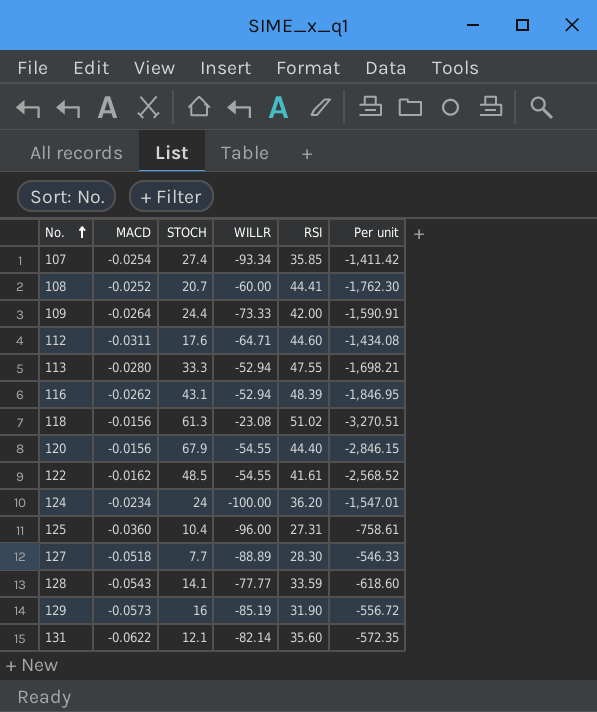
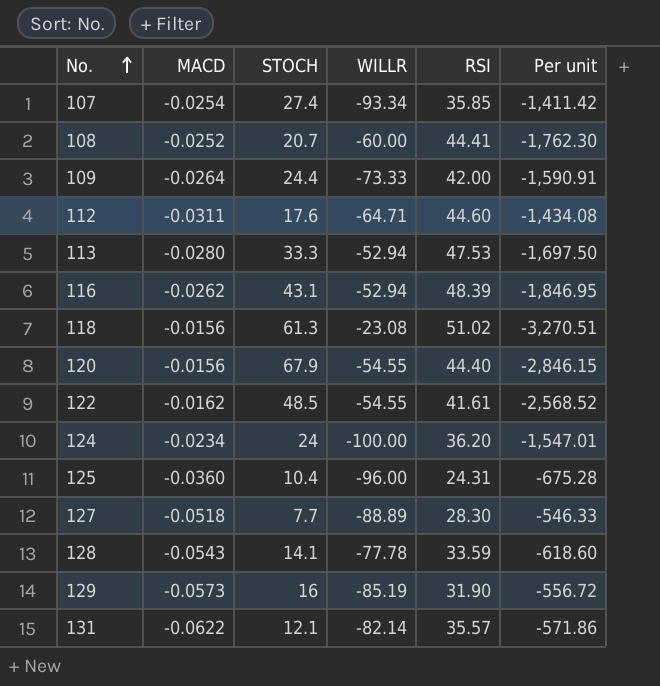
113 | RSI: 47.55 -> 47.53
113 | Per unit: -1,698.21 -> -1,697.50
125 | RSI: 27.31 -> 24.31
125 | Per unit: -758.61 -> -675.28
128 | WILLR: -77.77 -> -77.78
131 | RSI: 35.60 -> 35.57
131 | Per unit: -572.35 -> -571.86

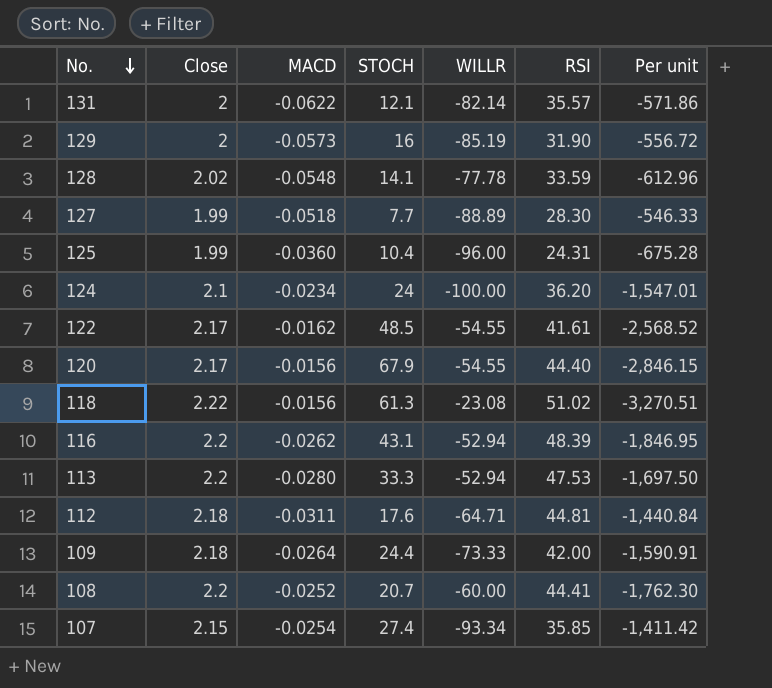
row order: No. ascending -> No. descending
column Close | position: none -> 2
128 | MACD: -0.0543 -> -0.0548
128 | Per unit: -618.60 -> -612.96
112 | RSI: 44.60 -> 44.81
112 | Per unit: -1,434.08 -> -1,440.84

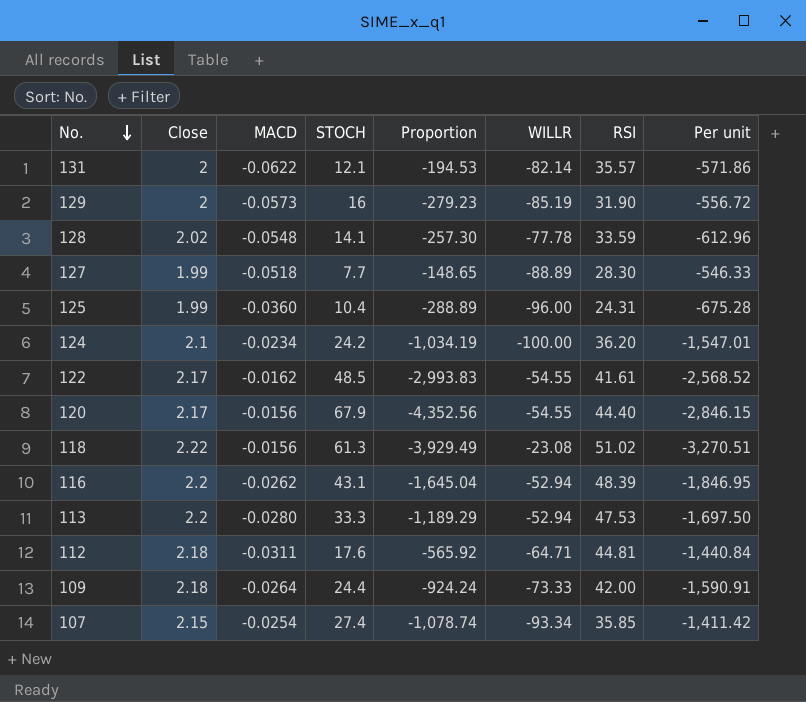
column Proportion | formula: none -> [STOCH] / [MACD]
row 108: 2.2 | -0.0252 | 20.7 | -60.00 | 44.41 | -1,762.30 -> none
124 | STOCH: 24 -> 24.2

